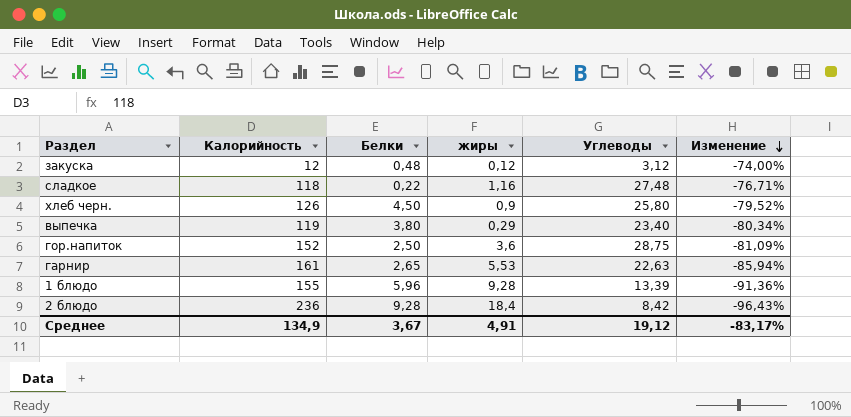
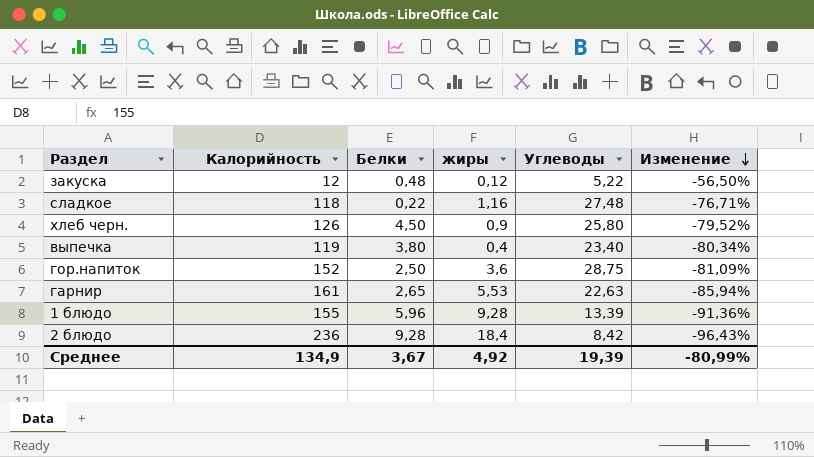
закуска | Углеводы: 3,12 -> 5,22
закуска | Изменение: -74,00% -> -56,50%
выпечка | жиры: 0,29 -> 0,4
Среднее | жиры: 4,91 -> 4,92
Среднее | Углеводы: 19,12 -> 19,39
Среднее | Изменение: -83,17% -> -80,99%

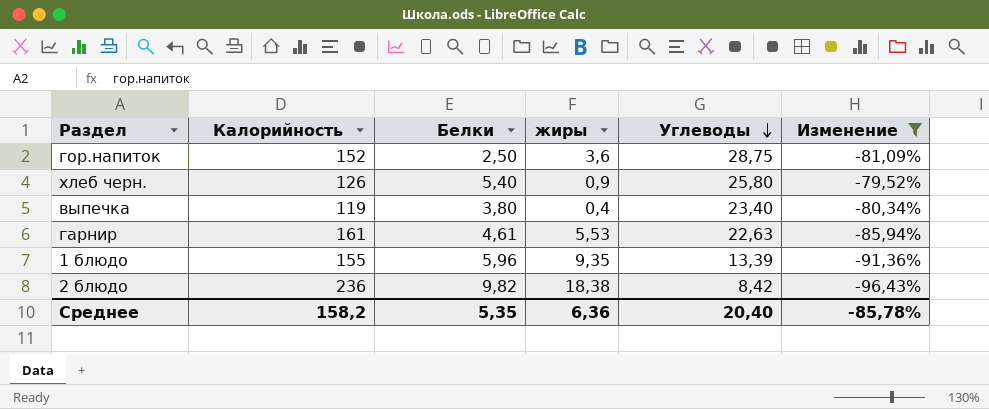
filter: none -> Изменение <= -79,52%
row order: Изменение descending -> Углеводы descending
хлеб черн. | Белки: 4,50 -> 5,40
гарнир | Белки: 2,65 -> 4,61
1 блюдо | жиры: 9,28 -> 9,35
2 блюдо | Белки: 9,28 -> 9,82
2 блюдо | жиры: 18,4 -> 18,38
Среднее | Калорийность: 134,9 -> 158,2
Среднее | Белки: 3,67 -> 5,35
Среднее | жиры: 4,92 -> 6,36
Среднее | Углеводы: 19,39 -> 20,40
Среднее | Изменение: -80,99% -> -85,78%

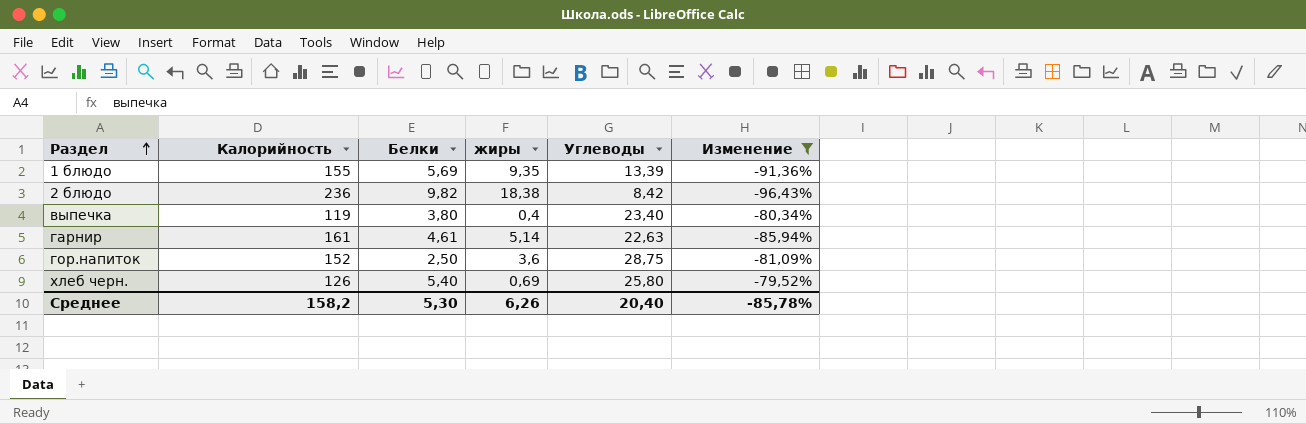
row order: Углеводы descending -> Раздел ascending
1 блюдо | Белки: 5,96 -> 5,69
гарнир | жиры: 5,53 -> 5,14
хлеб черн. | жиры: 0,9 -> 0,69
Среднее | Белки: 5,35 -> 5,30
Среднее | жиры: 6,36 -> 6,26

